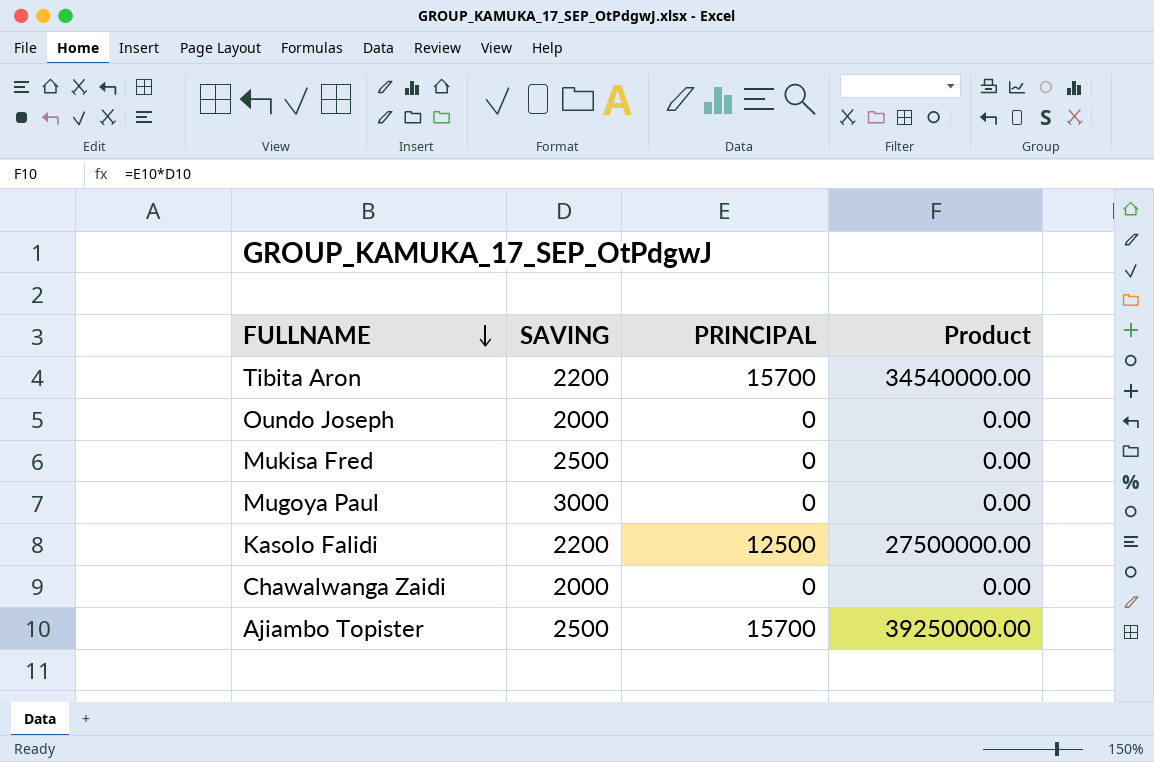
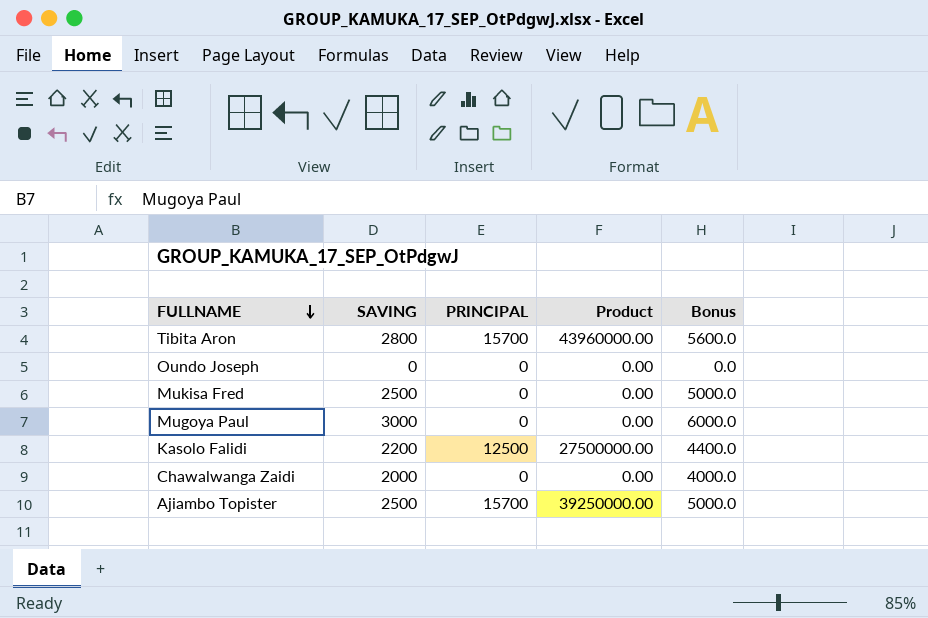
column Bonus | formula: none -> [SAVING] * 2
Tibita Aron | SAVING: 2200 -> 2800
Tibita Aron | Product: 34540000.00 -> 43960000.00
Oundo Joseph | SAVING: 2000 -> 0

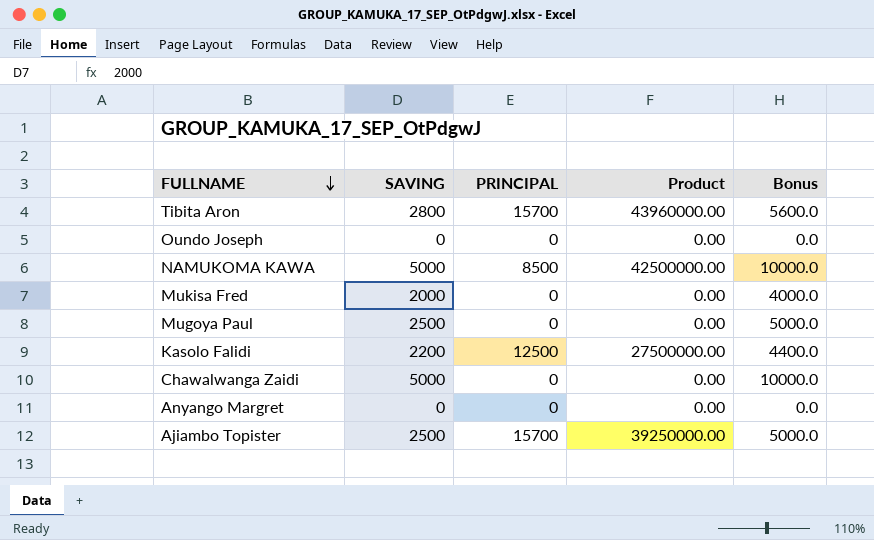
row NAMUKOMA KAWA: none -> 5000 | 8500 | 42500000.00 | 10000.0
Mukisa Fred | SAVING: 2500 -> 2000
Mukisa Fred | Bonus: 5000.0 -> 4000.0
Mugoya Paul | SAVING: 3000 -> 2500
Mugoya Paul | Bonus: 6000.0 -> 5000.0
Chawalwanga Zaidi | SAVING: 2000 -> 5000
Chawalwanga Zaidi | Bonus: 4000.0 -> 10000.0
row Anyango Margret: none -> 0 | 0 | 0.00 | 0.0

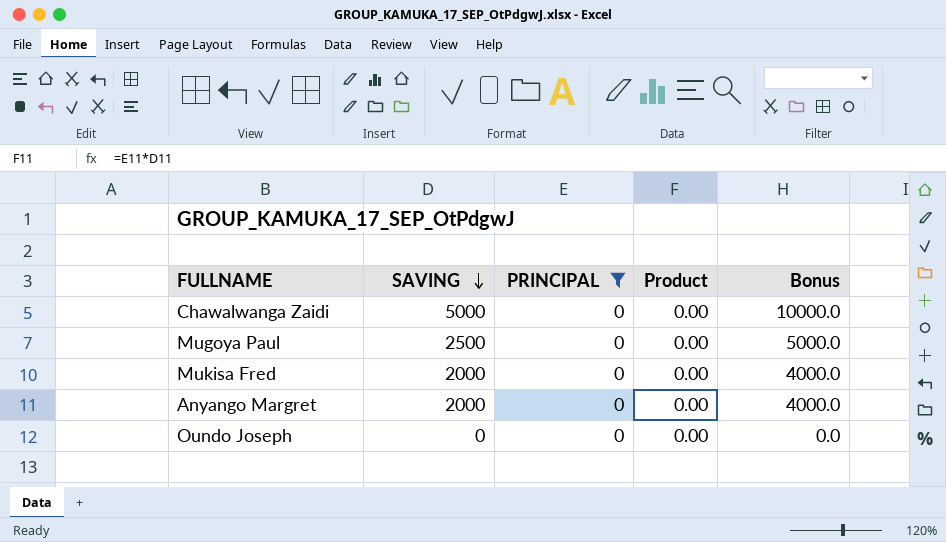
filter: none -> PRINCIPAL = 0
row order: FULLNAME descending -> SAVING descending
Anyango Margret | SAVING: 0 -> 2000
Anyango Margret | Bonus: 0.0 -> 4000.0

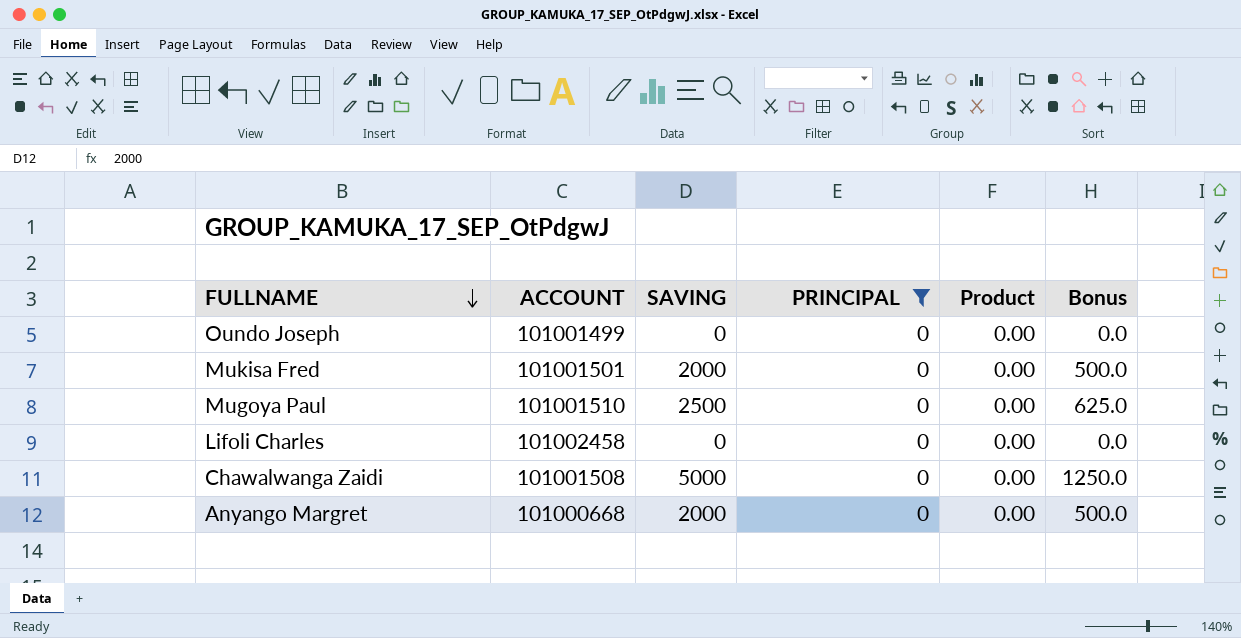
row order: SAVING descending -> FULLNAME descending
column ACCOUNT | position: none -> 2
column Bonus | formula: [SAVING] * 2 -> [SAVING] * 0.25
row Lifoli Charles: none -> 101002458 | 0 | 0 | 0.00 | 0.0

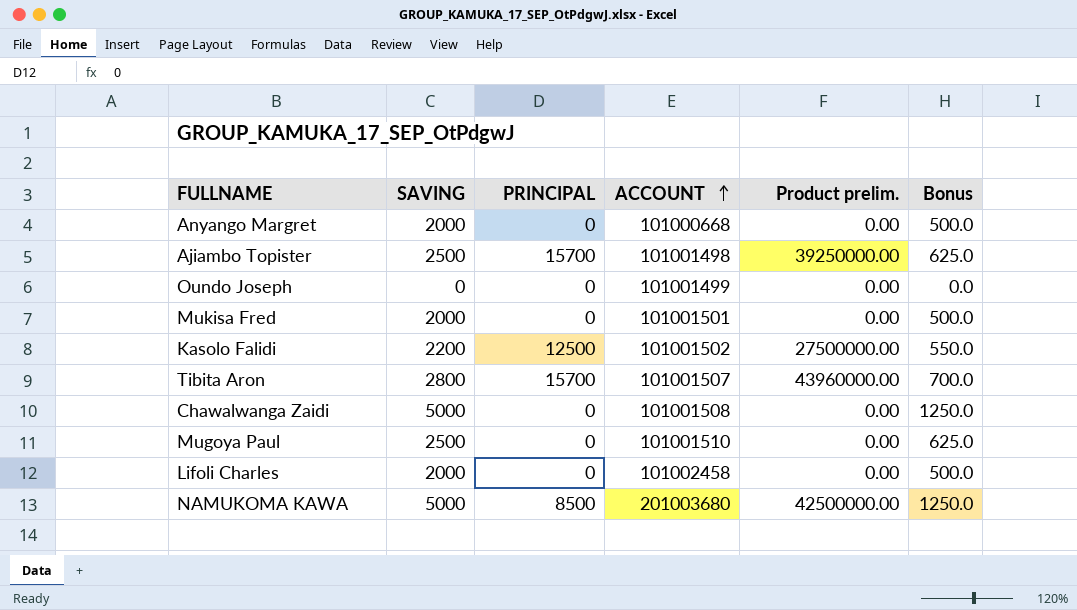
filter: PRINCIPAL = 0 -> none
row order: FULLNAME descending -> ACCOUNT ascending
column ACCOUNT | position: 2 -> 4
column name: Product -> Product prelim.
Lifoli Charles | SAVING: 0 -> 2000
Lifoli Charles | Bonus: 0.0 -> 500.0

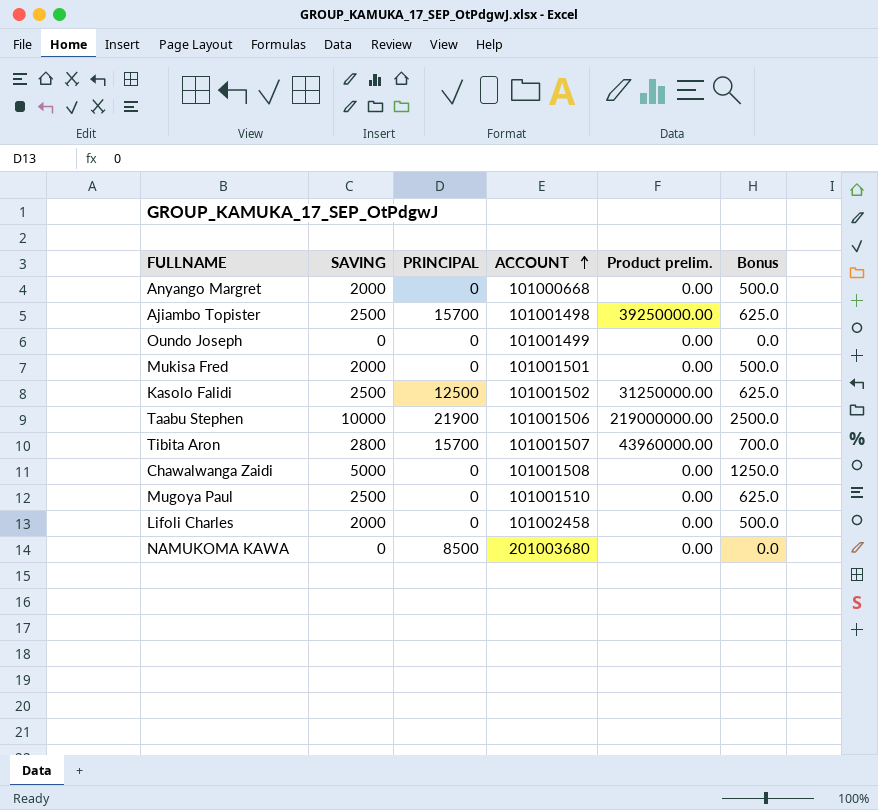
Kasolo Falidi | SAVING: 2200 -> 2500
Kasolo Falidi | Product prelim.: 27500000.00 -> 31250000.00
Kasolo Falidi | Bonus: 550.0 -> 625.0
row Taabu Stephen: none -> 10000 | 21900 | 101001506 | 219000000.00 | 2500.0
NAMUKOMA KAWA | SAVING: 5000 -> 0
NAMUKOMA KAWA | Product prelim.: 42500000.00 -> 0.00
NAMUKOMA KAWA | Bonus: 1250.0 -> 0.0

